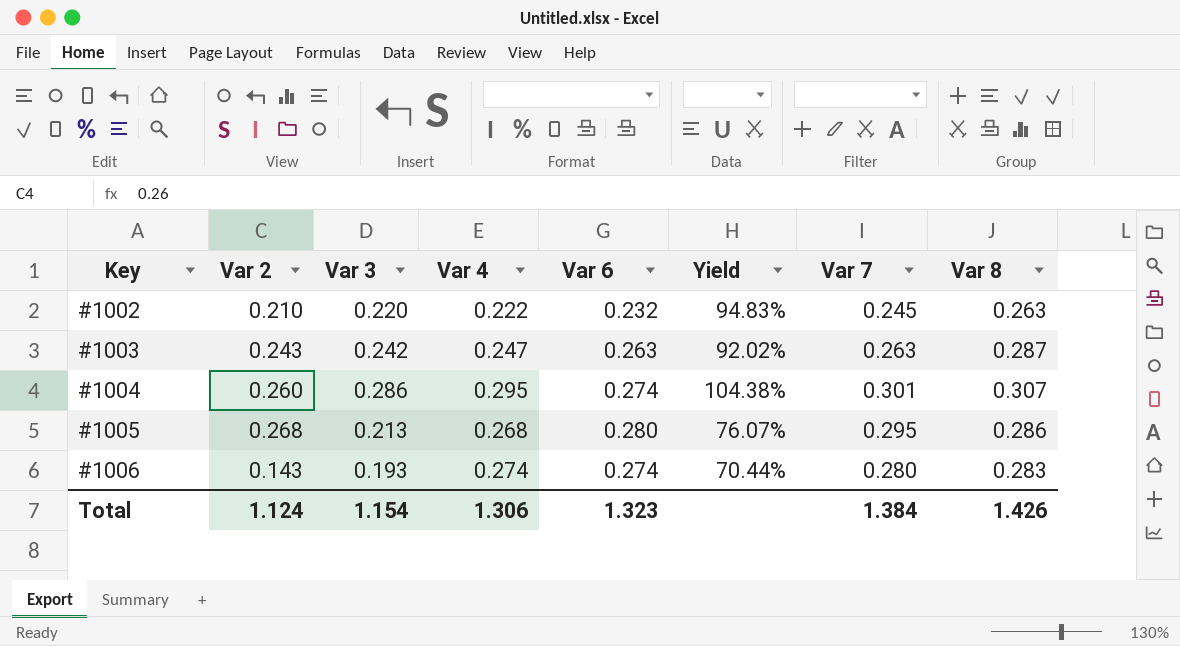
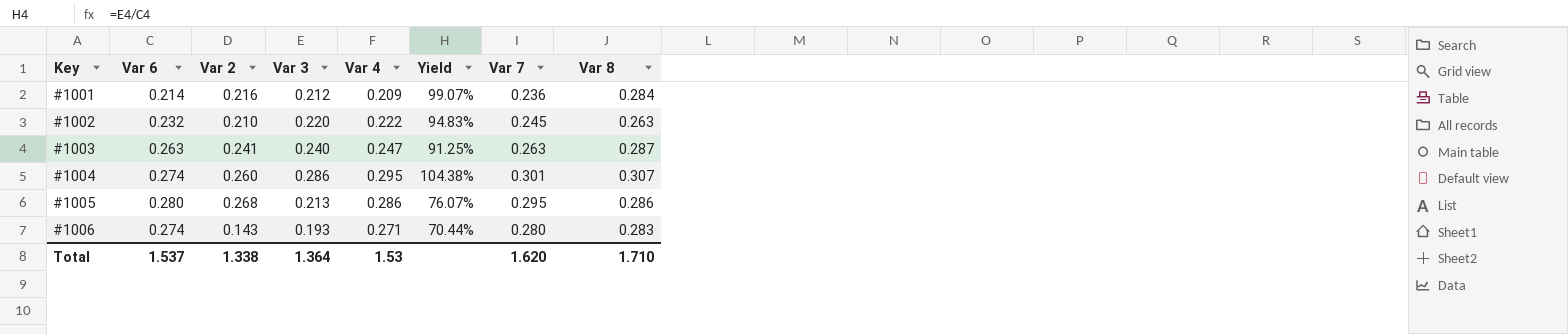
column Var 6 | position: 5 -> 2
row #1001: none -> 0.214 | 0.216 | 0.212 | 0.209 | 99.07% | 0.236 | 0.284
#1003 | Var 2: 0.243 -> 0.241
#1003 | Var 3: 0.242 -> 0.240
#1003 | Yield: 92.02% -> 91.25%
#1005 | Var 4: 0.268 -> 0.286
#1006 | Var 4: 0.274 -> 0.271
Total | Var 6: 1.323 -> 1.537
Total | Var 2: 1.124 -> 1.338
Total | Var 3: 1.154 -> 1.364
Total | Var 4: 1.306 -> 1.53
Total | Var 7: 1.384 -> 1.620
Total | Var 8: 1.426 -> 1.710

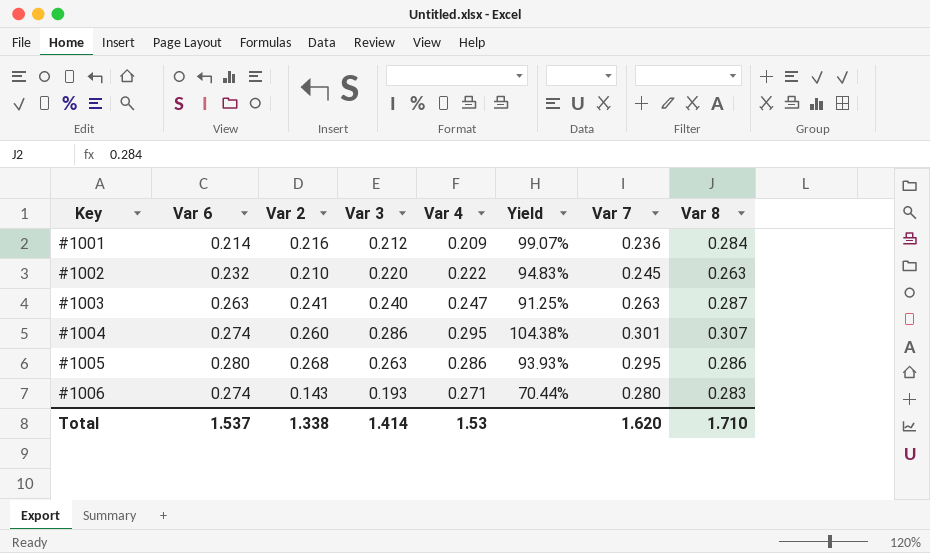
#1005 | Var 3: 0.213 -> 0.263
#1005 | Yield: 76.07% -> 93.93%
Total | Var 3: 1.364 -> 1.414

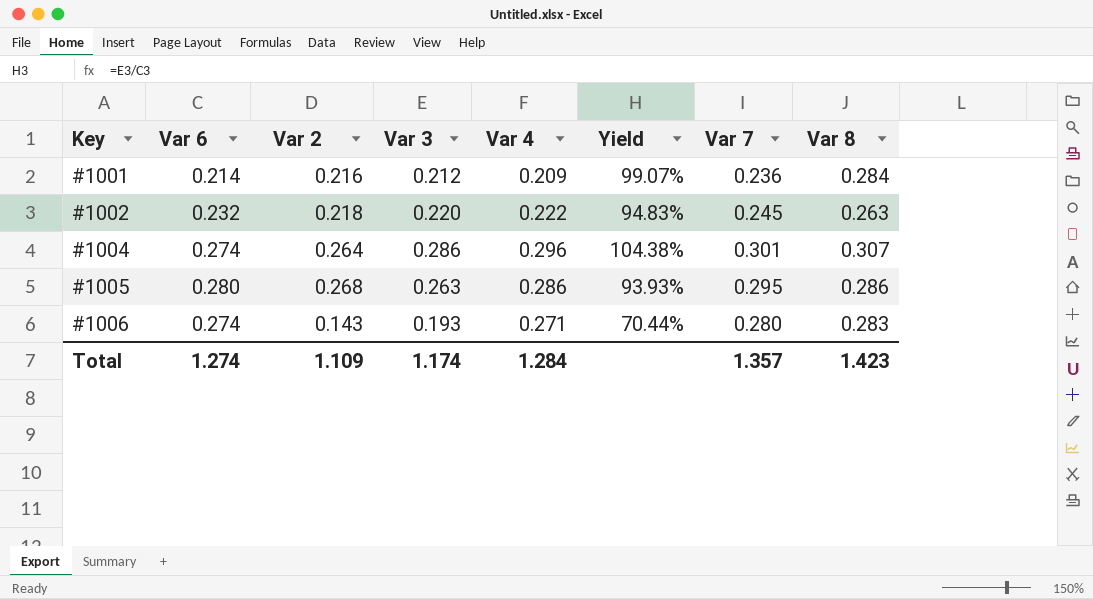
row #1003: 0.263 | 0.241 | 0.240 | 0.247 | 91.25% | 0.263 | 0.287 -> none
#1002 | Var 2: 0.210 -> 0.218
#1004 | Var 2: 0.260 -> 0.264
#1004 | Var 4: 0.295 -> 0.296
Total | Var 6: 1.537 -> 1.274
Total | Var 2: 1.338 -> 1.109
Total | Var 3: 1.414 -> 1.174
Total | Var 4: 1.53 -> 1.284
Total | Var 7: 1.620 -> 1.357
Total | Var 8: 1.710 -> 1.423

